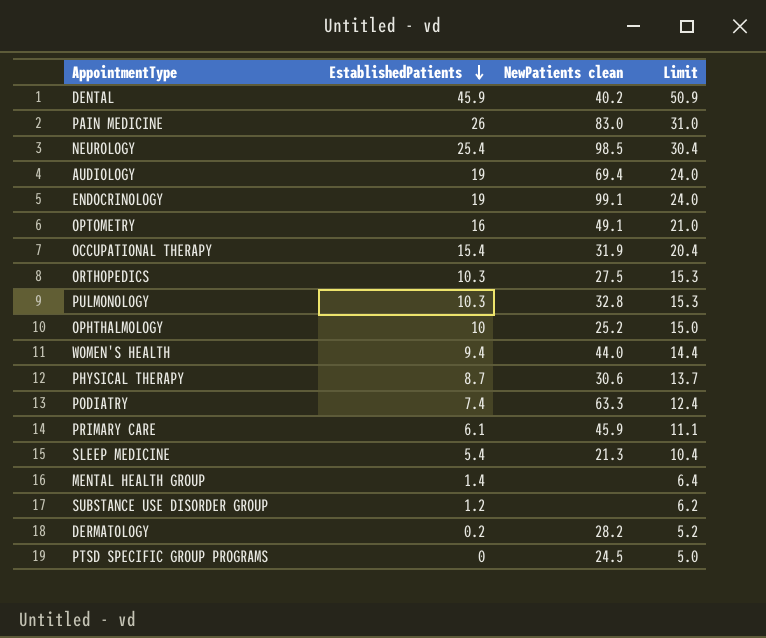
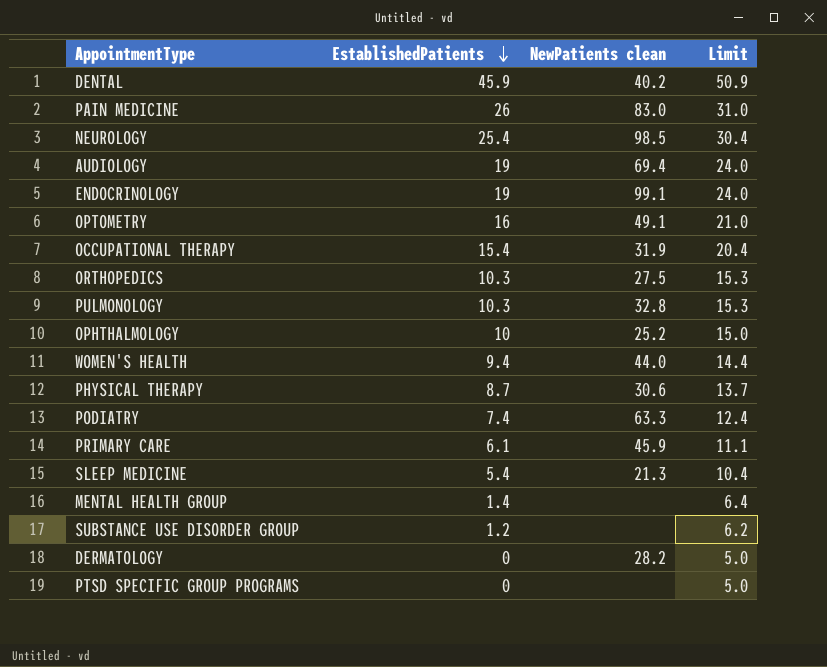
DERMATOLOGY | EstablishedPatients: 0.2 -> 0
DERMATOLOGY | Limit: 5.2 -> 5.0
PTSD SPECIFIC GROUP PROGRAMS | NewPatients clean: 24.5 -> none

